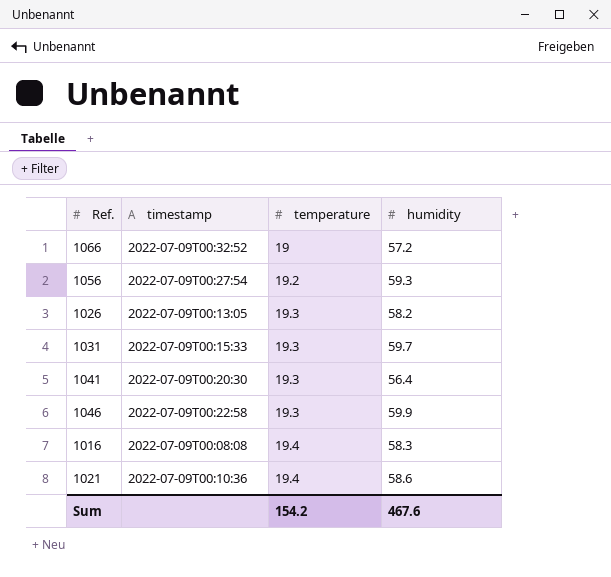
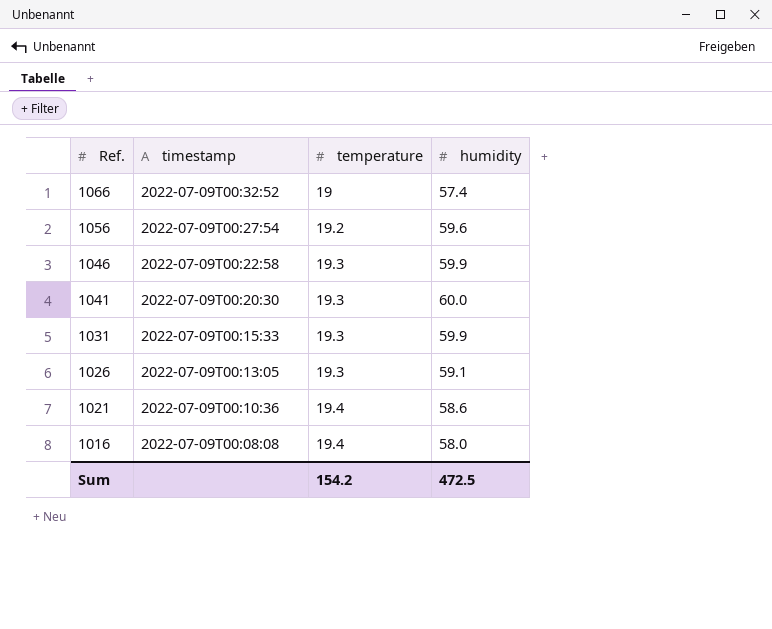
row order: temperature ascending -> Ref. descending
1066 | humidity: 57.2 -> 57.4
1056 | humidity: 59.3 -> 59.6
1041 | humidity: 56.4 -> 60.0
1031 | humidity: 59.7 -> 59.9
1026 | humidity: 58.2 -> 59.1
1016 | humidity: 58.3 -> 58.0
Sum | humidity: 467.6 -> 472.5

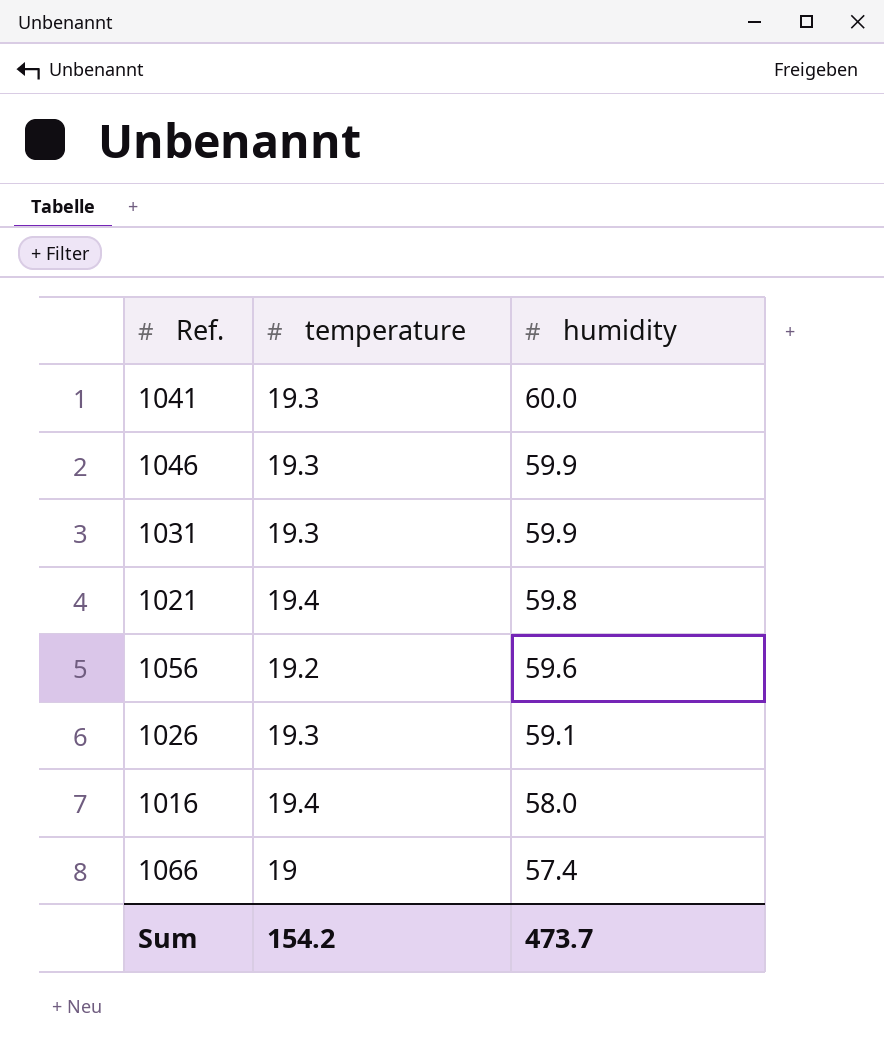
row order: Ref. descending -> humidity descending
column timestamp | position: 2 -> none
1021 | humidity: 58.6 -> 59.8
Sum | humidity: 472.5 -> 473.7

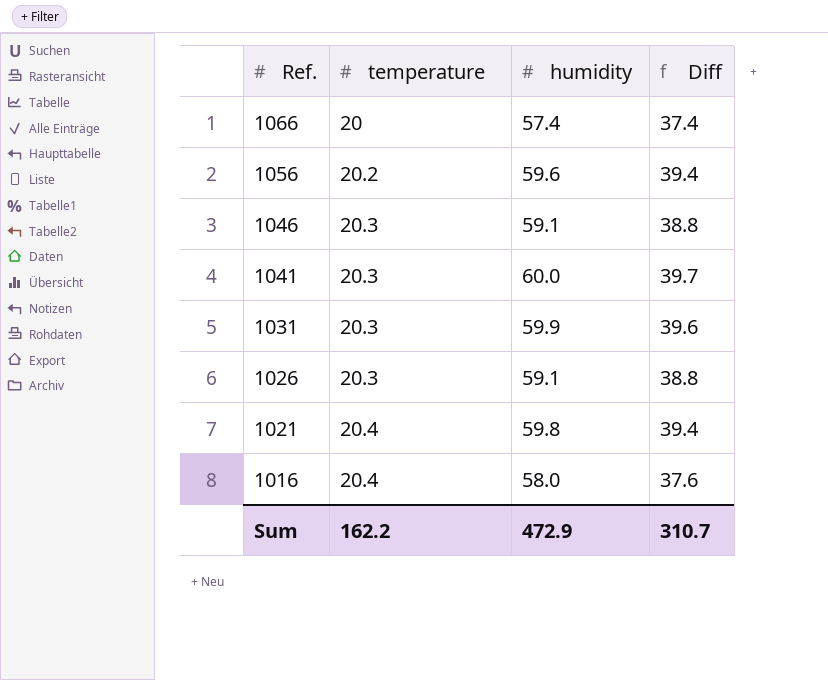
row order: humidity descending -> Ref. descending
column Diff | formula: none -> [humidity] - [temperature]
1066 | temperature: 19 -> 20
1056 | temperature: 19.2 -> 20.2
1046 | temperature: 19.3 -> 20.3
1046 | humidity: 59.9 -> 59.1
1041 | temperature: 19.3 -> 20.3
1031 | temperature: 19.3 -> 20.3
1026 | temperature: 19.3 -> 20.3
1021 | temperature: 19.4 -> 20.4
1016 | temperature: 19.4 -> 20.4
Sum | temperature: 154.2 -> 162.2
Sum | humidity: 473.7 -> 472.9

